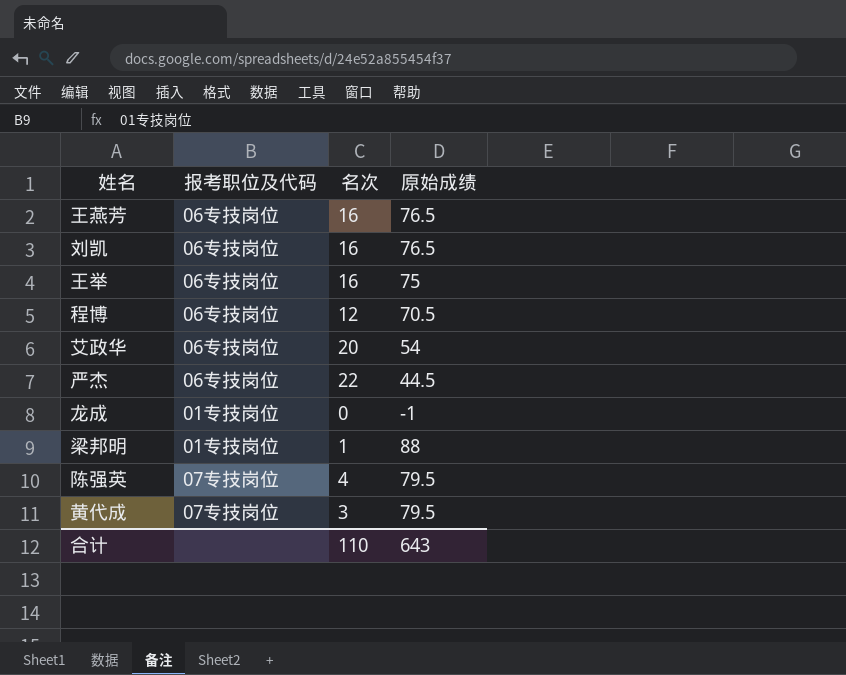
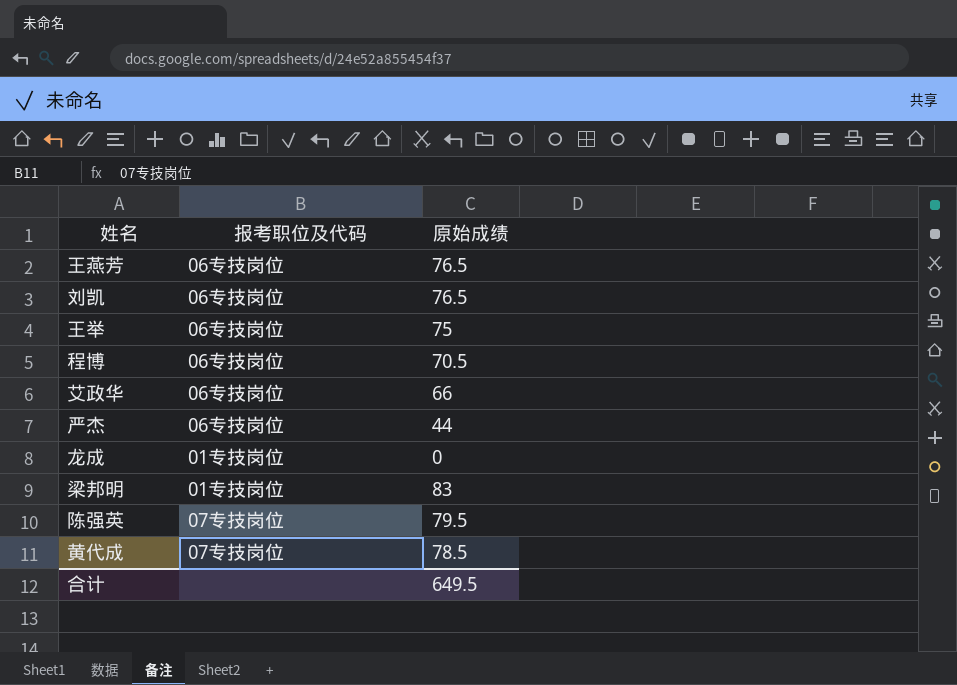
column 名次 | position: 3 -> none
艾政华 | 原始成绩: 54 -> 66
严杰 | 原始成绩: 44.5 -> 44
龙成 | 原始成绩: -1 -> 0
梁邦明 | 原始成绩: 88 -> 83
黄代成 | 原始成绩: 79.5 -> 78.5
合计 | 原始成绩: 643 -> 649.5

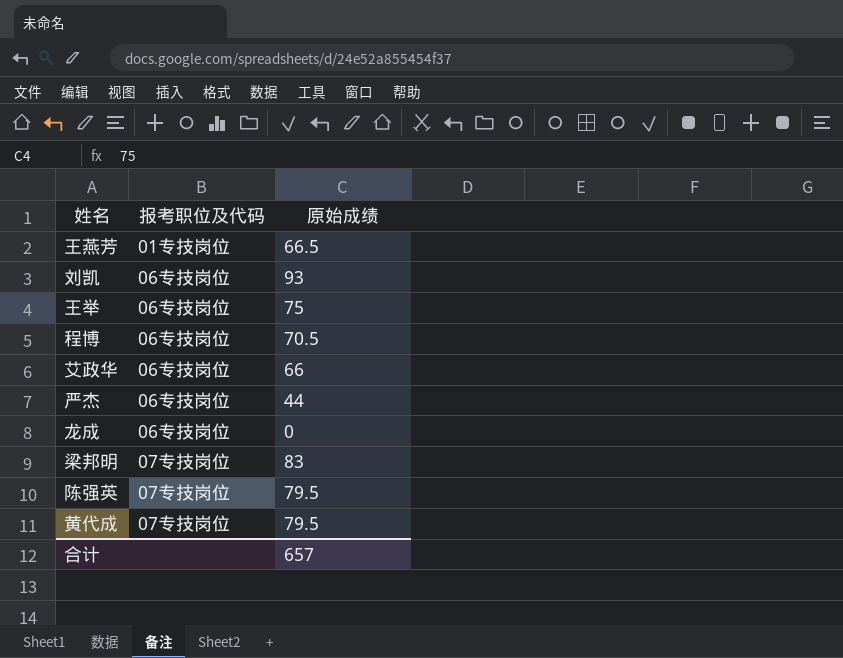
王燕芳 | 报考职位及代码: 06专技岗位 -> 01专技岗位
王燕芳 | 原始成绩: 76.5 -> 66.5
刘凯 | 原始成绩: 76.5 -> 93
龙成 | 报考职位及代码: 01专技岗位 -> 06专技岗位
梁邦明 | 报考职位及代码: 01专技岗位 -> 07专技岗位
黄代成 | 原始成绩: 78.5 -> 79.5
合计 | 原始成绩: 649.5 -> 657

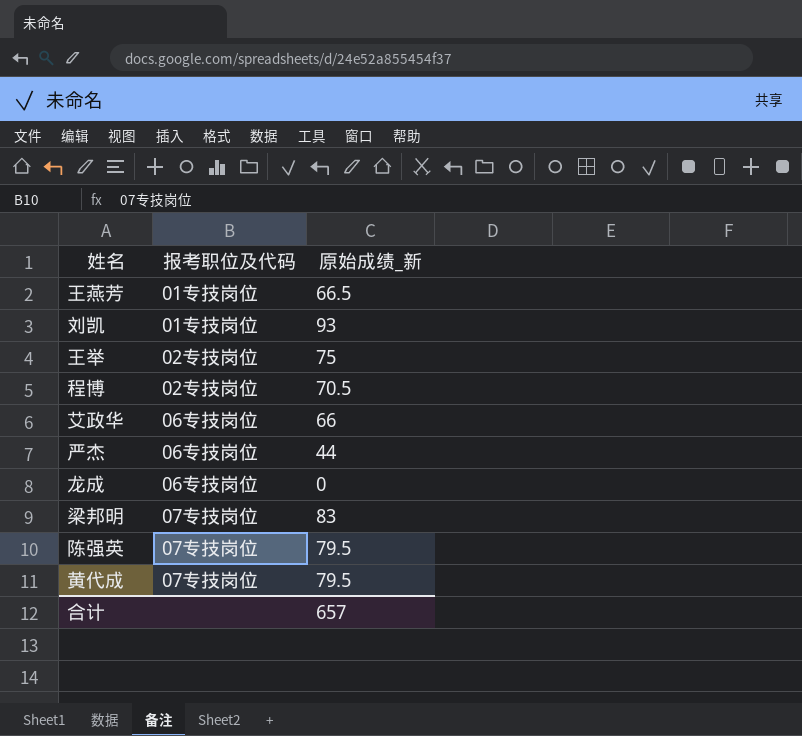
column name: 原始成绩 -> 原始成绩_新
刘凯 | 报考职位及代码: 06专技岗位 -> 01专技岗位
王举 | 报考职位及代码: 06专技岗位 -> 02专技岗位
程博 | 报考职位及代码: 06专技岗位 -> 02专技岗位

